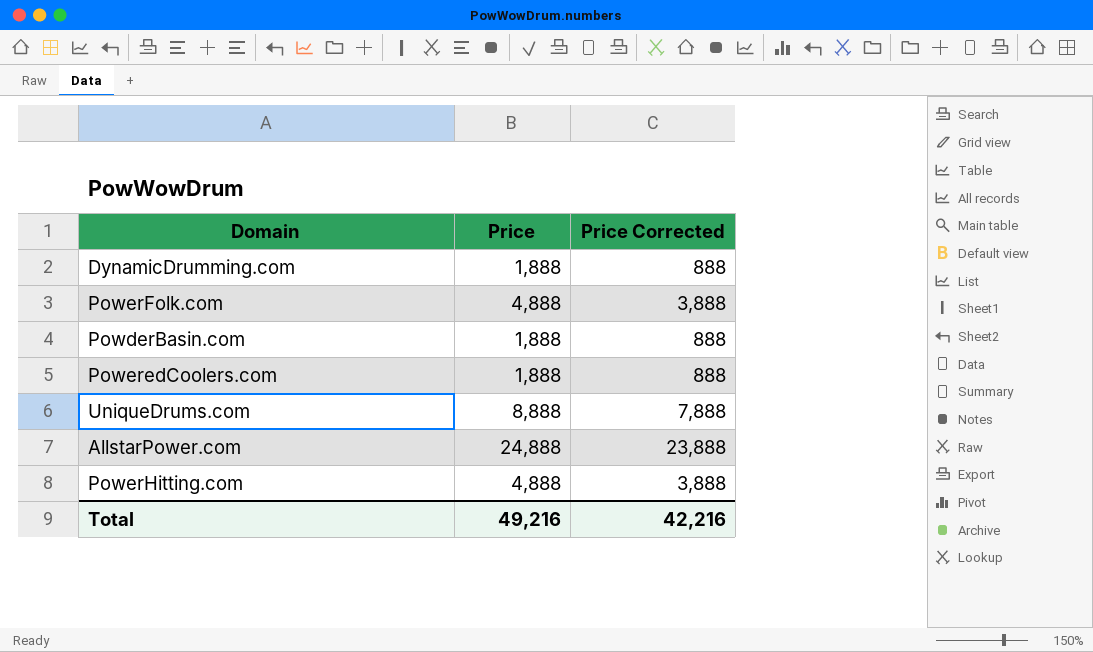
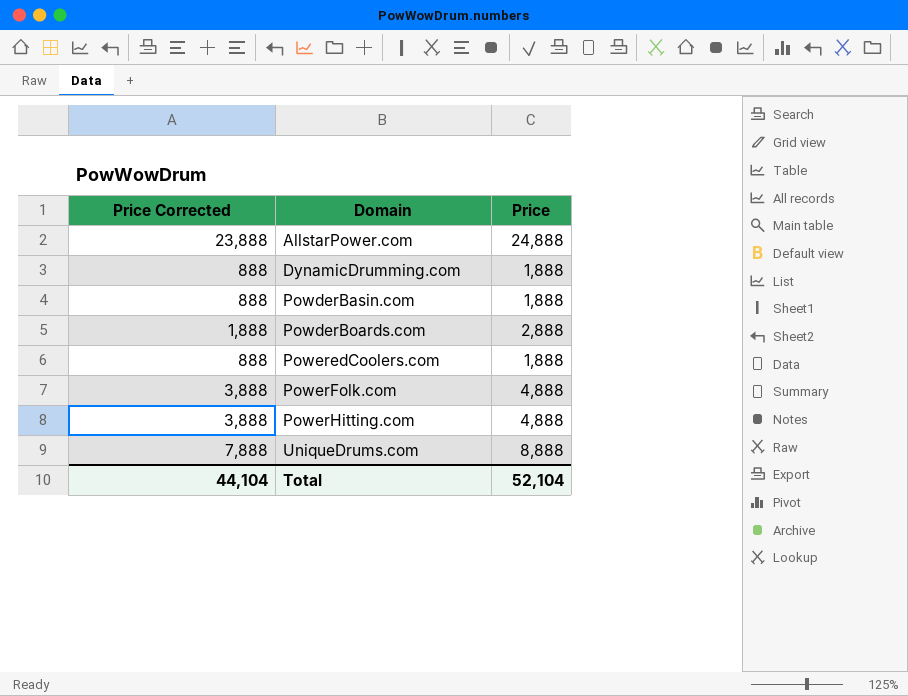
row order: none -> Domain ascending
column Price Corrected | position: 3 -> 1
row PowderBoards.com: none -> 1,888 | 2,888
Total | Price Corrected: 42,216 -> 44,104
Total | Price: 49,216 -> 52,104

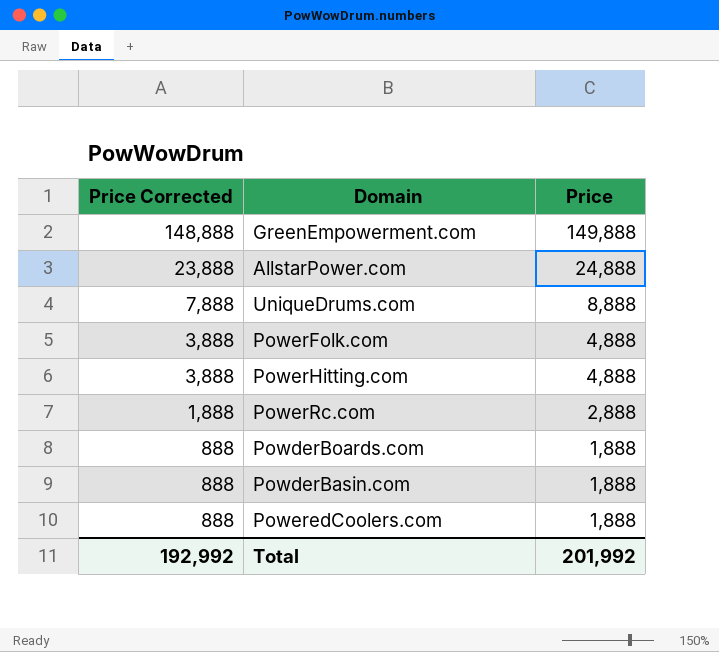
row order: Domain ascending -> Price Corrected descending
row DynamicDrumming.com: 888 | 1,888 -> none
row GreenEmpowerment.com: none -> 148,888 | 149,888
row PowerRc.com: none -> 1,888 | 2,888
PowderBoards.com | Price Corrected: 1,888 -> 888
PowderBoards.com | Price: 2,888 -> 1,888
Total | Price Corrected: 44,104 -> 192,992
Total | Price: 52,104 -> 201,992

